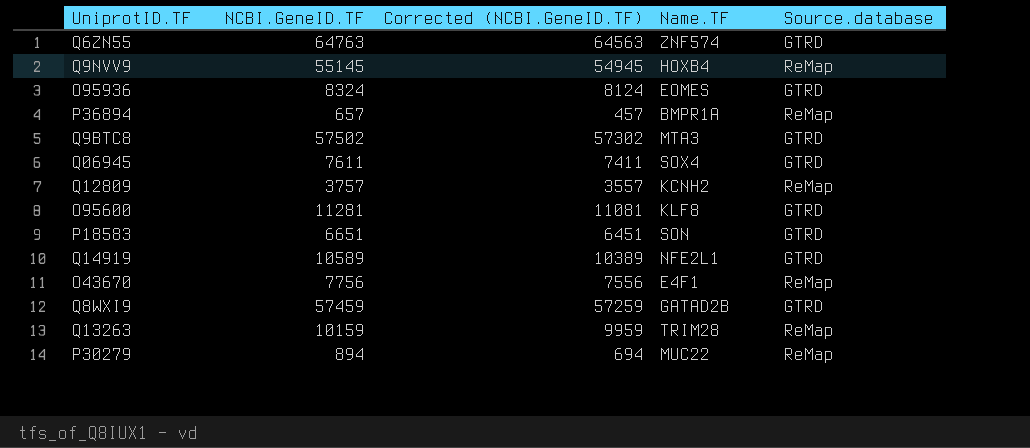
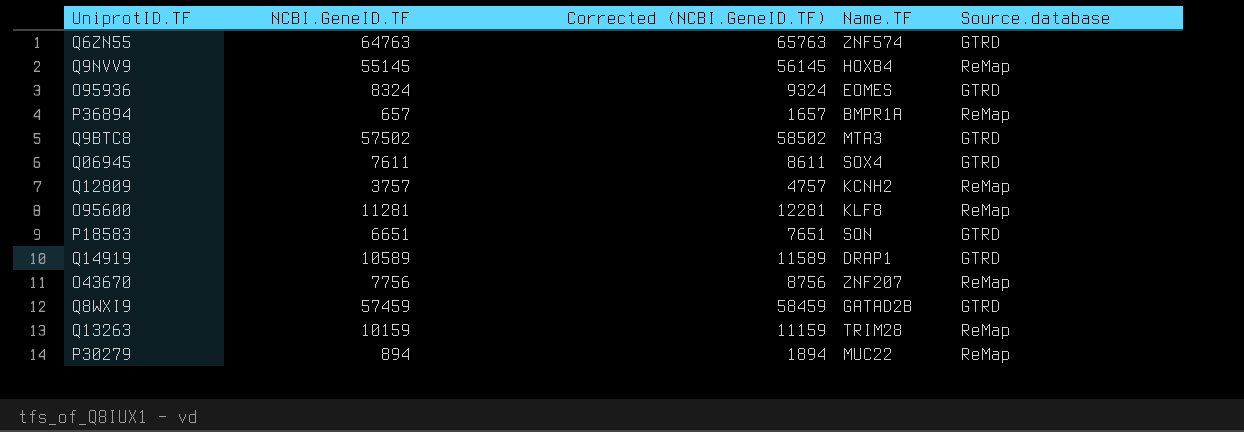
column Corrected (NCBI.GeneID.TF) | formula: [NCBI.GeneID.TF] - 200 -> [NCBI.GeneID.TF] + 1000
O95600 | Source.database: GTRD -> ReMap
Q14919 | Name.TF: NFE2L1 -> DRAP1
O43670 | Name.TF: E4F1 -> ZNF207

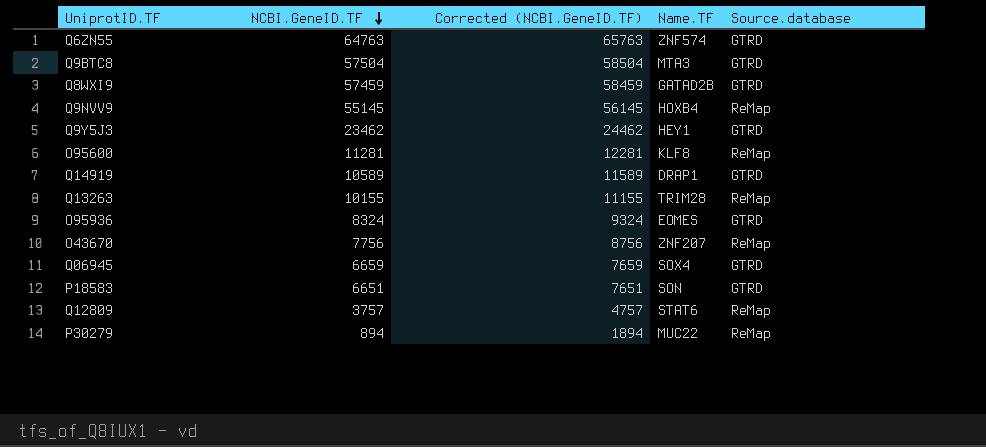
row order: none -> NCBI.GeneID.TF descending
row P36894: 657 | 1657 | BMPR1A | ReMap -> none
Q9BTC8 | NCBI.GeneID.TF: 57502 -> 57504
Q9BTC8 | Corrected (NCBI.GeneID.TF): 58502 -> 58504
row Q9Y5J3: none -> 23462 | 24462 | HEY1 | GTRD
Q13263 | NCBI.GeneID.TF: 10159 -> 10155
Q13263 | Corrected (NCBI.GeneID.TF): 11159 -> 11155
Q06945 | NCBI.GeneID.TF: 7611 -> 6659
Q06945 | Corrected (NCBI.GeneID.TF): 8611 -> 7659
Q12809 | Name.TF: KCNH2 -> STAT6

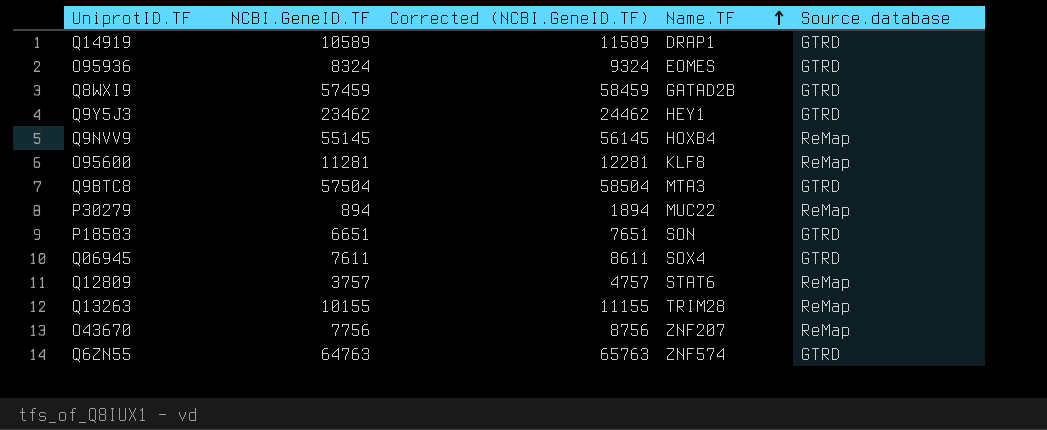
row order: NCBI.GeneID.TF descending -> Name.TF ascending
Q06945 | NCBI.GeneID.TF: 6659 -> 7611
Q06945 | Corrected (NCBI.GeneID.TF): 7659 -> 8611

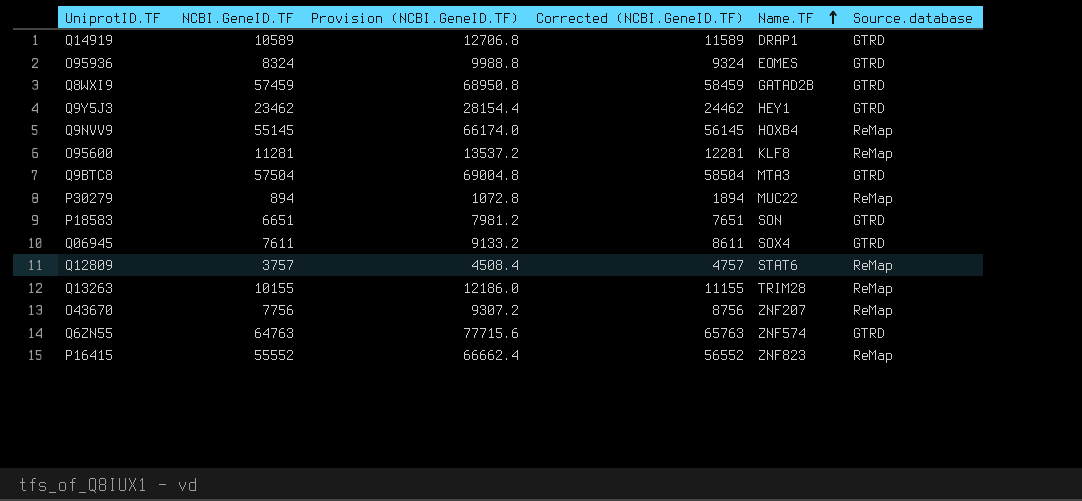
column Provision (NCBI.GeneID.TF) | formula: none -> [NCBI.GeneID.TF] * 1.2
row P16415: none -> 55552 | 66662.4 | 56552 | ZNF823 | ReMap

